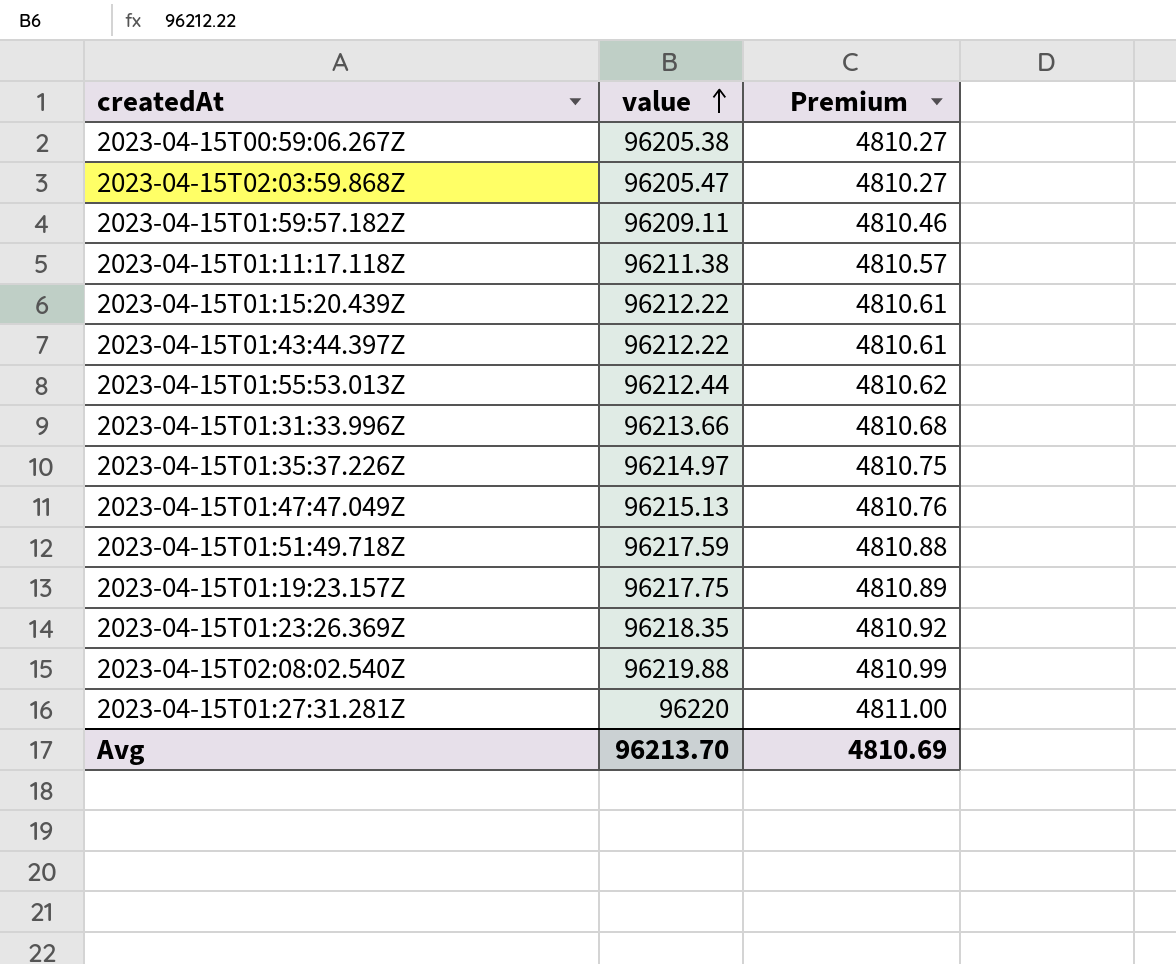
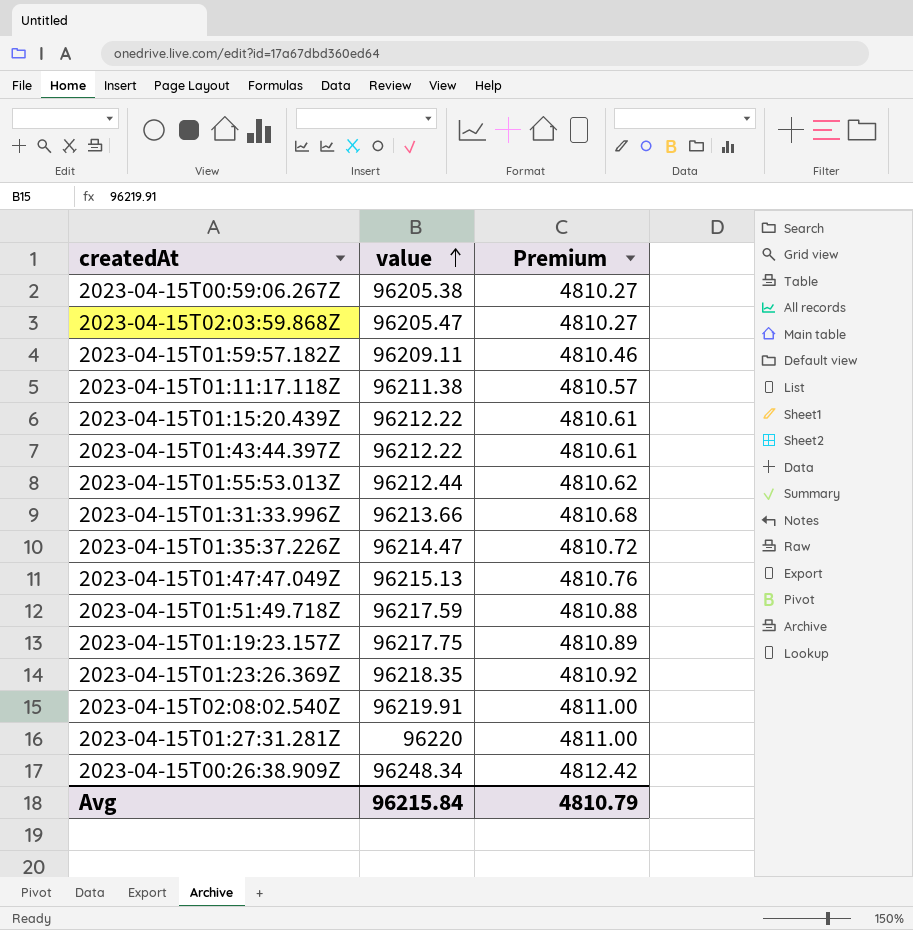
2023-04-15T01:35:37.226Z | value: 96214.97 -> 96214.47
2023-04-15T01:35:37.226Z | Premium: 4810.75 -> 4810.72
2023-04-15T02:08:02.540Z | value: 96219.88 -> 96219.91
2023-04-15T02:08:02.540Z | Premium: 4810.99 -> 4811.00
row 2023-04-15T00:26:38.909Z: none -> 96248.34 | 4812.42
Avg | value: 96213.70 -> 96215.84
Avg | Premium: 4810.69 -> 4810.79

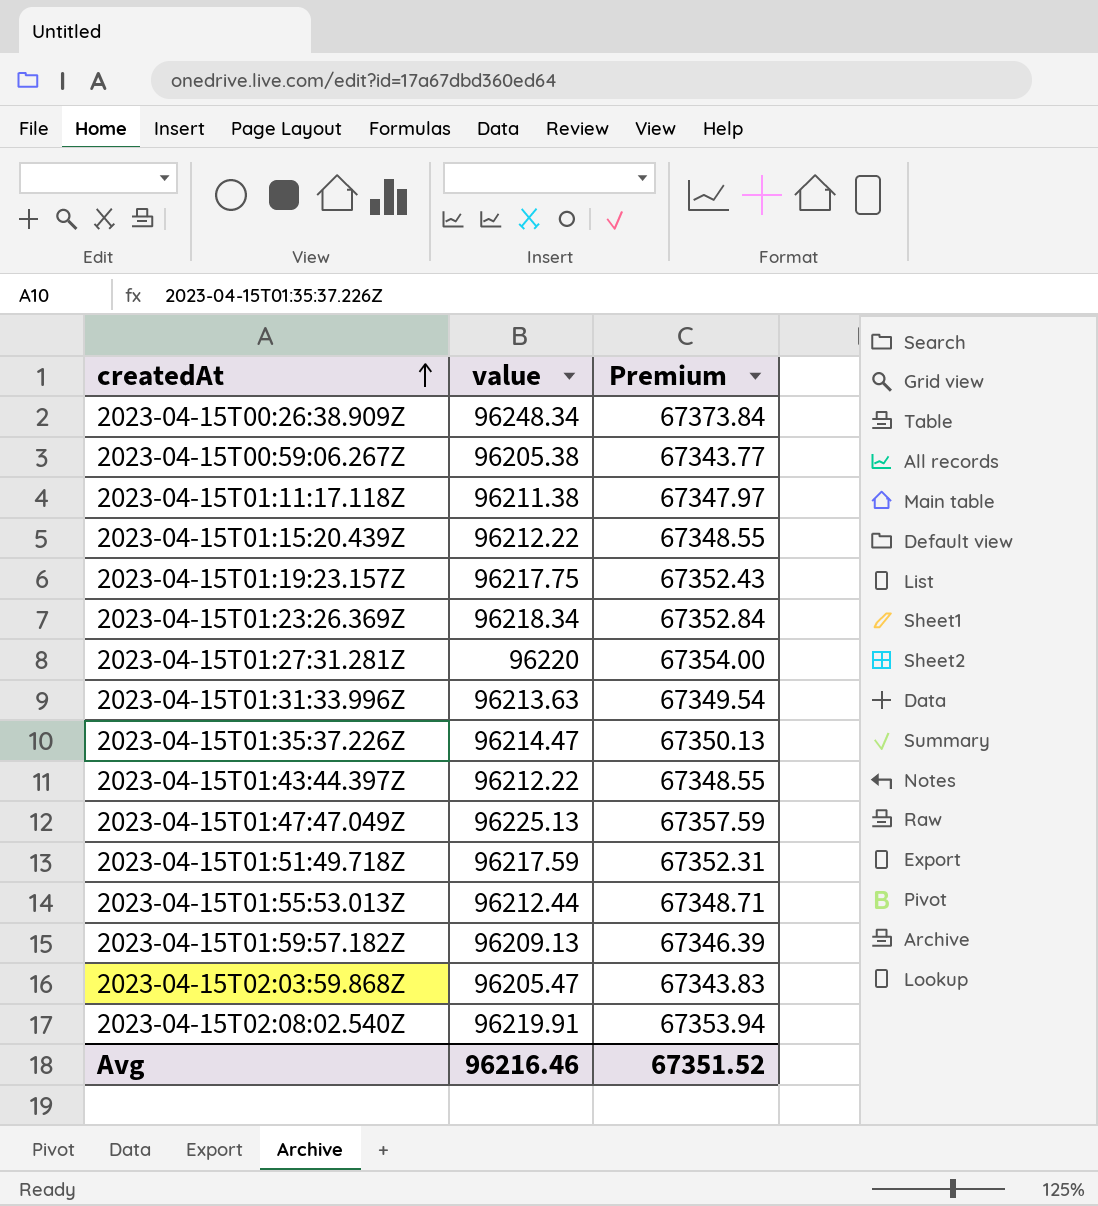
row order: value ascending -> createdAt ascending
column Premium | formula: [value] * 0.05 -> [value] * 0.7
2023-04-15T01:23:26.369Z | value: 96218.35 -> 96218.34
2023-04-15T01:31:33.996Z | value: 96213.66 -> 96213.63
2023-04-15T01:47:47.049Z | value: 96215.13 -> 96225.13
2023-04-15T01:59:57.182Z | value: 96209.11 -> 96209.13
Avg | value: 96215.84 -> 96216.46
Avg | Premium: 4810.79 -> 67351.52

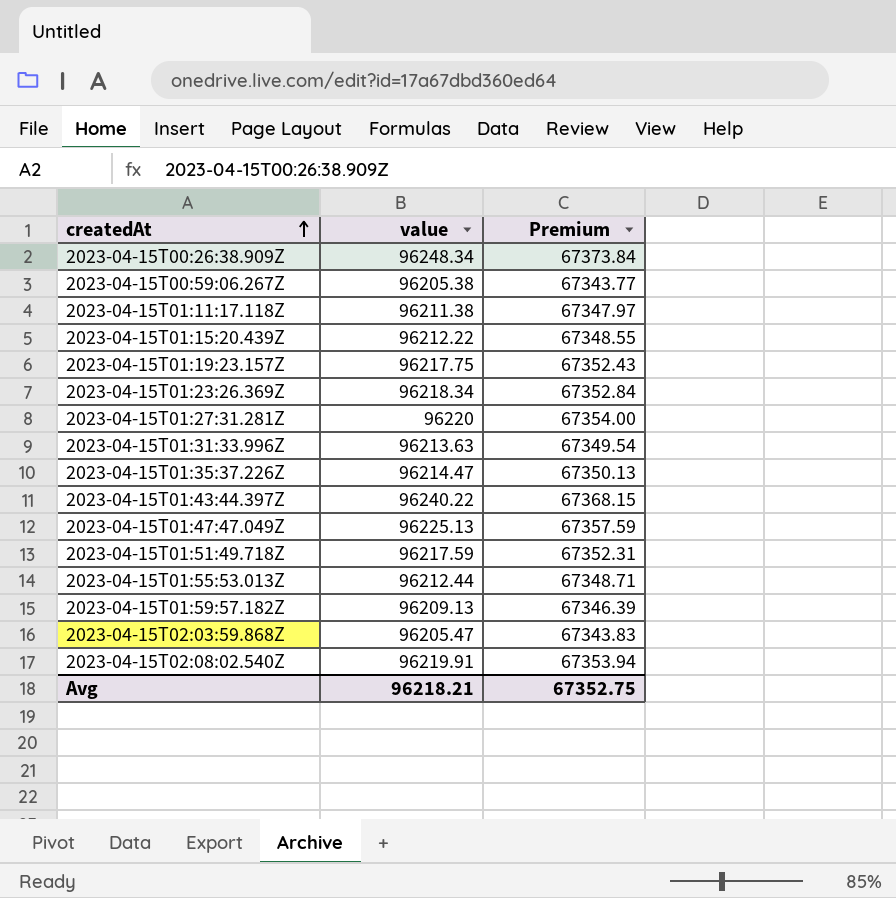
2023-04-15T01:43:44.397Z | value: 96212.22 -> 96240.22
2023-04-15T01:43:44.397Z | Premium: 67348.55 -> 67368.15
Avg | value: 96216.46 -> 96218.21
Avg | Premium: 67351.52 -> 67352.75

